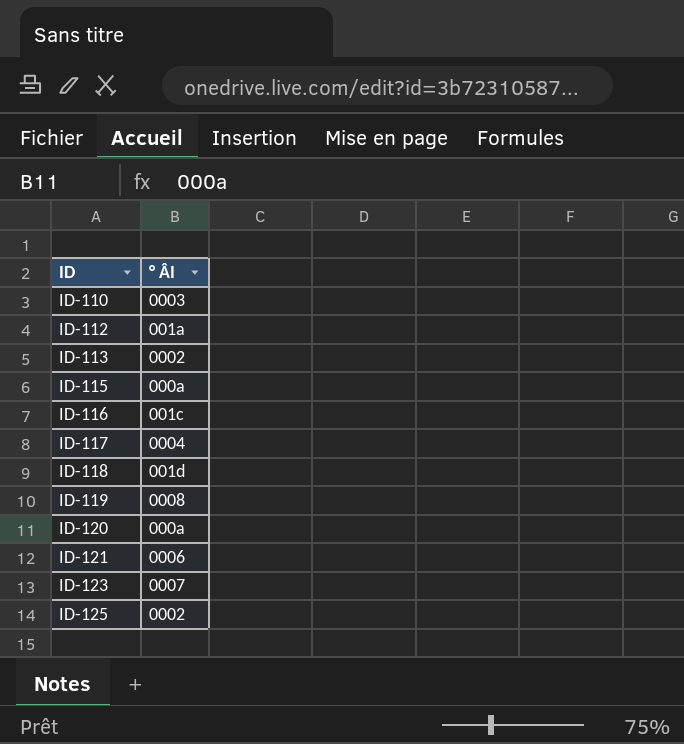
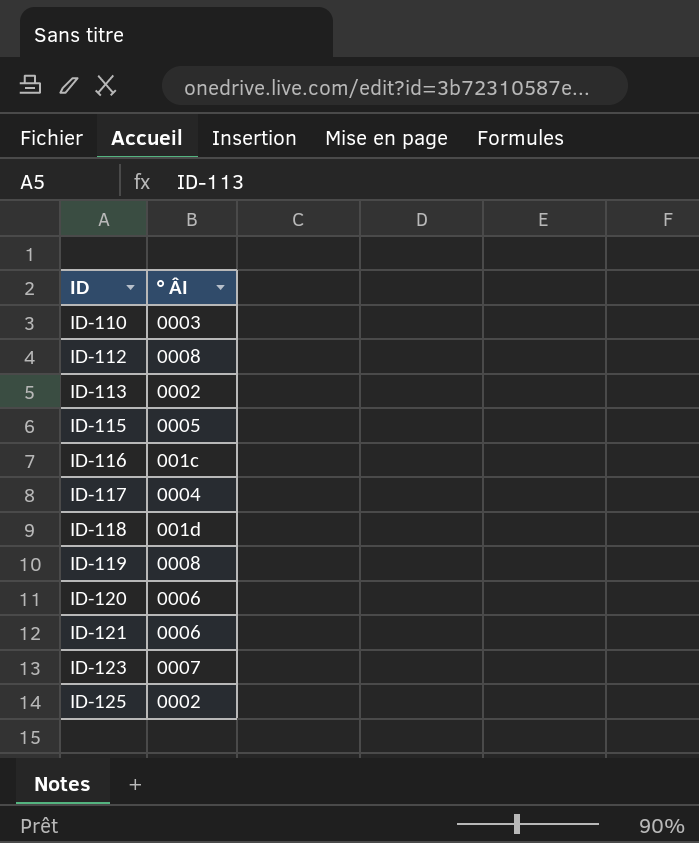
ID-112 | ° ÂI: 001a -> 0008
ID-115 | ° ÂI: 000a -> 0005
ID-120 | ° ÂI: 000a -> 0006

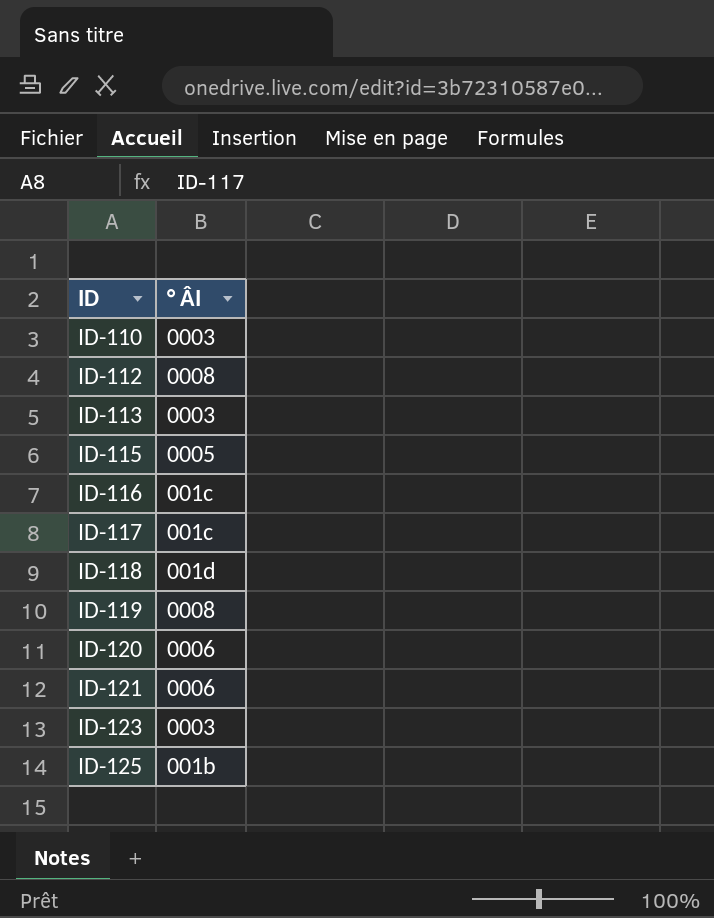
ID-113 | ° ÂI: 0002 -> 0003
ID-117 | ° ÂI: 0004 -> 001c
ID-123 | ° ÂI: 0007 -> 0003
ID-125 | ° ÂI: 0002 -> 001b

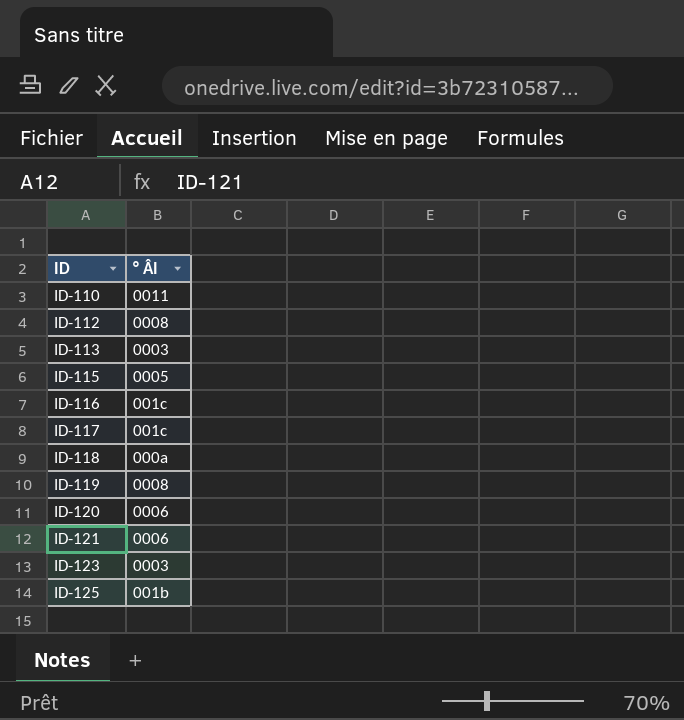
ID-110 | ° ÂI: 0003 -> 0011
ID-118 | ° ÂI: 001d -> 000a

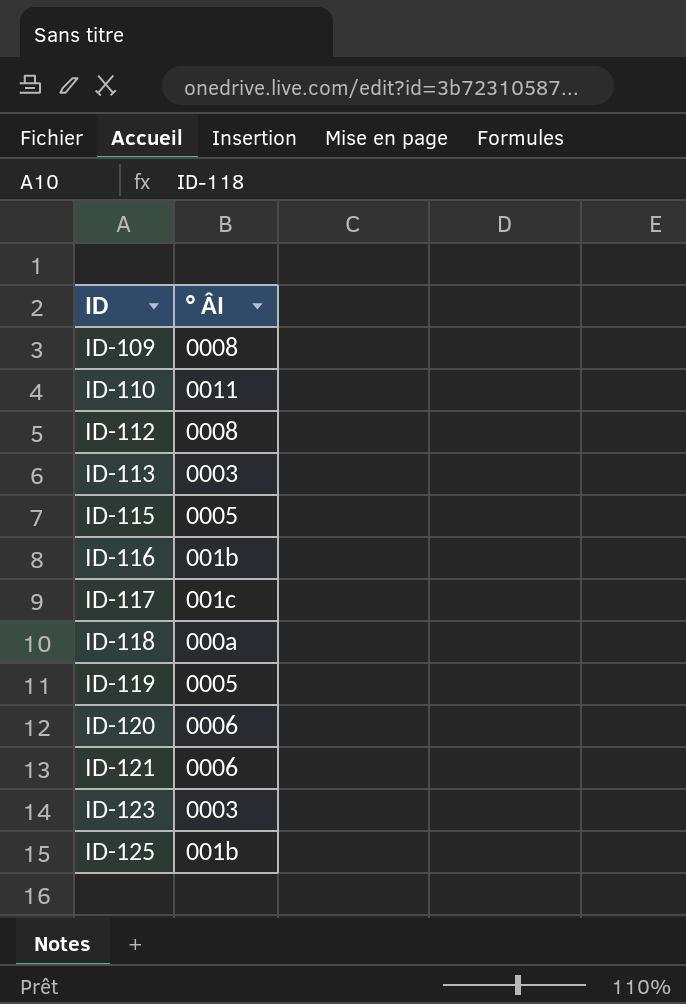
row ID-109: none -> 0008
ID-116 | ° ÂI: 001c -> 001b
ID-119 | ° ÂI: 0008 -> 0005

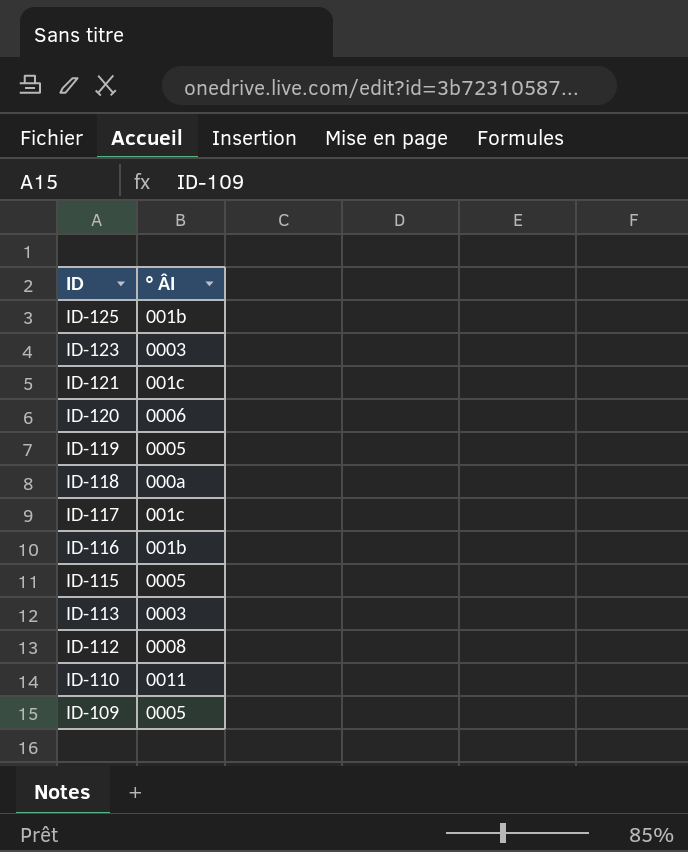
row order: ID ascending -> ID descending
ID-121 | ° ÂI: 0006 -> 001c
ID-109 | ° ÂI: 0008 -> 0005

